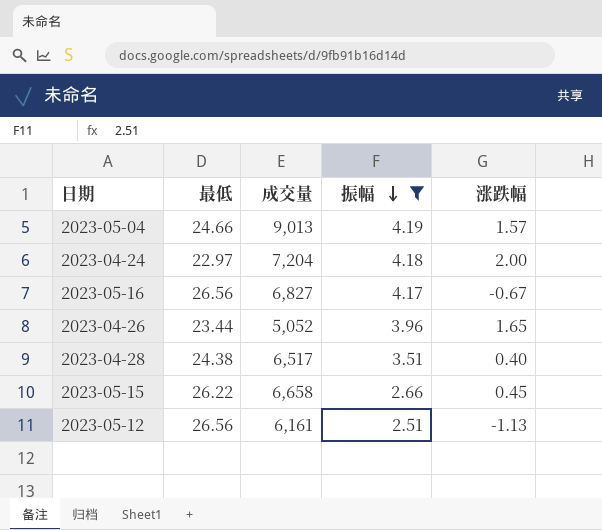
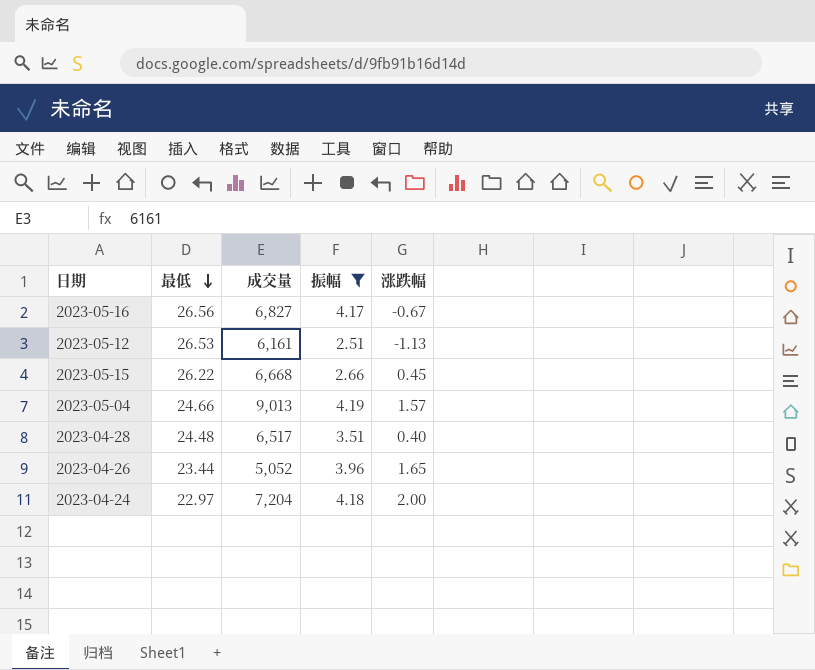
row order: 振幅 descending -> 最低 descending
2023-05-12 | 最低: 26.56 -> 26.53
2023-05-15 | 成交量: 6,658 -> 6,668
2023-04-28 | 最低: 24.38 -> 24.48

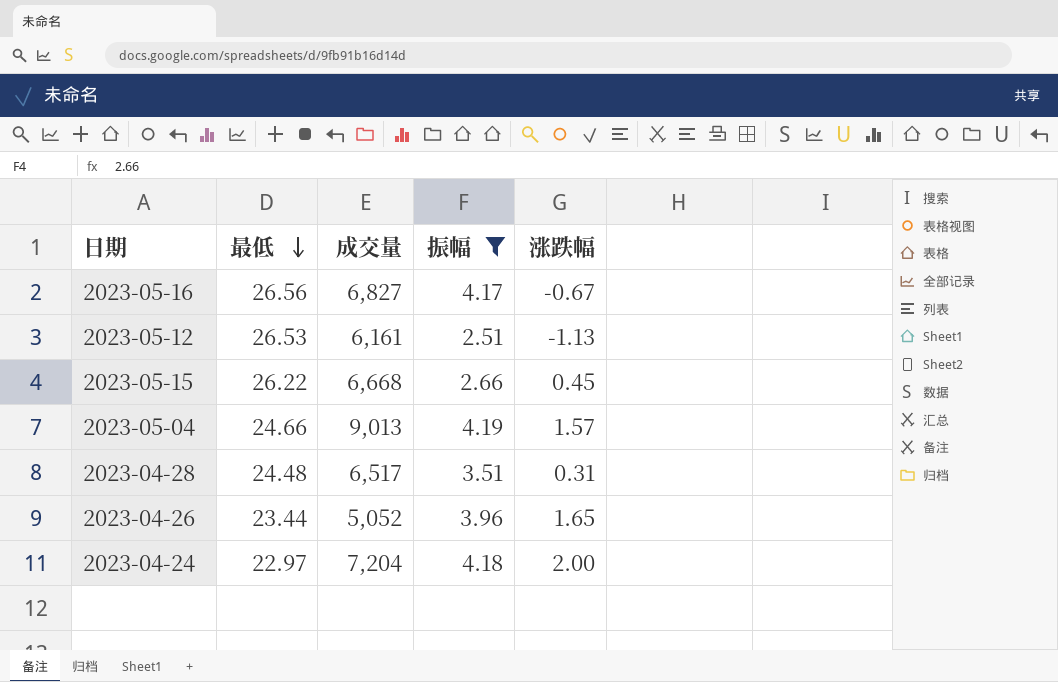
2023-04-28 | 涨跌幅: 0.40 -> 0.31

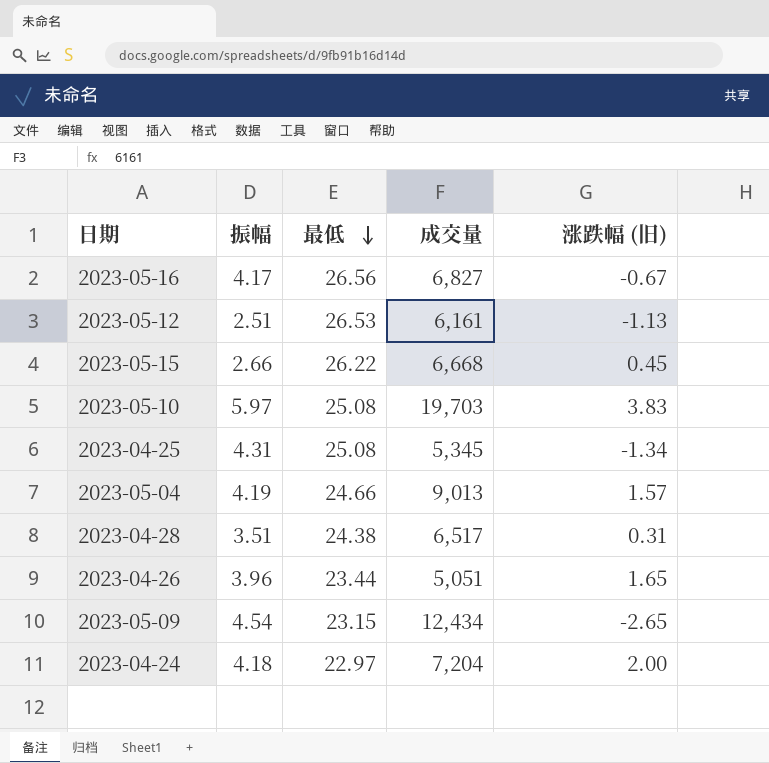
filter: 振幅 <= 4.19 -> none
column 振幅 | position: 4 -> 2
column name: 涨跌幅 -> 涨跌幅 (旧)
2023-04-28 | 最低: 24.48 -> 24.38
2023-04-26 | 成交量: 5,052 -> 5,051

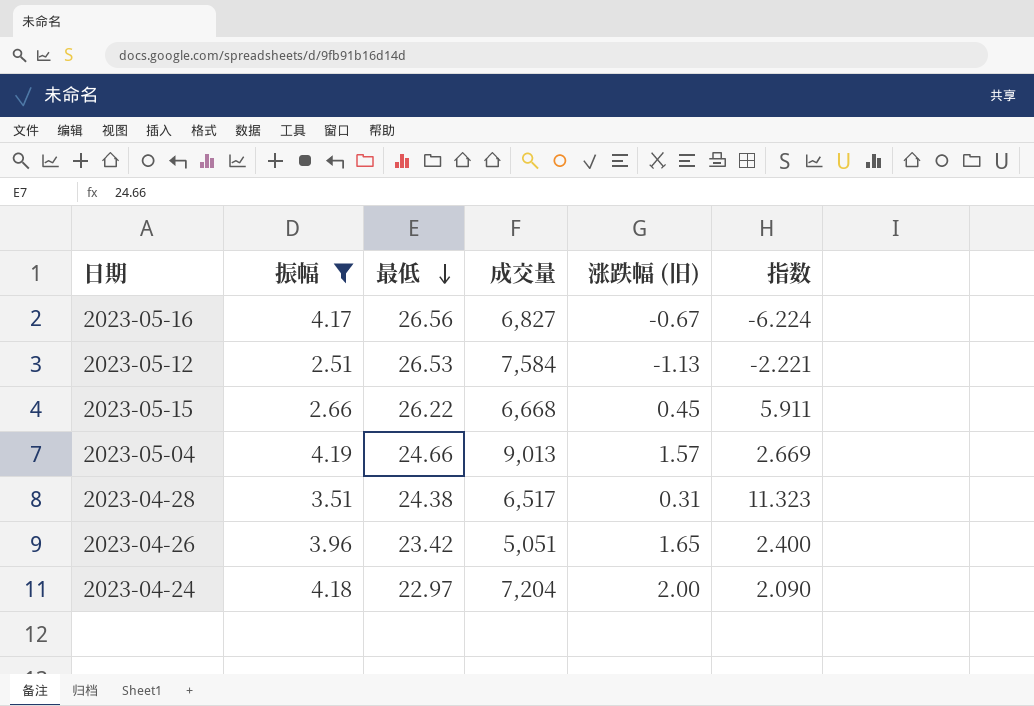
filter: none -> 振幅 <= 4.19
column 指数 | formula: none -> [振幅] / [涨跌幅 (旧)]
2023-05-12 | 成交量: 6,161 -> 7,584
2023-04-26 | 最低: 23.44 -> 23.42

